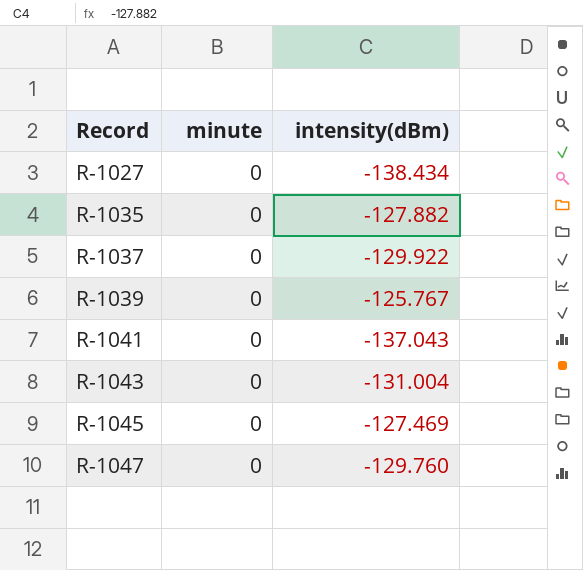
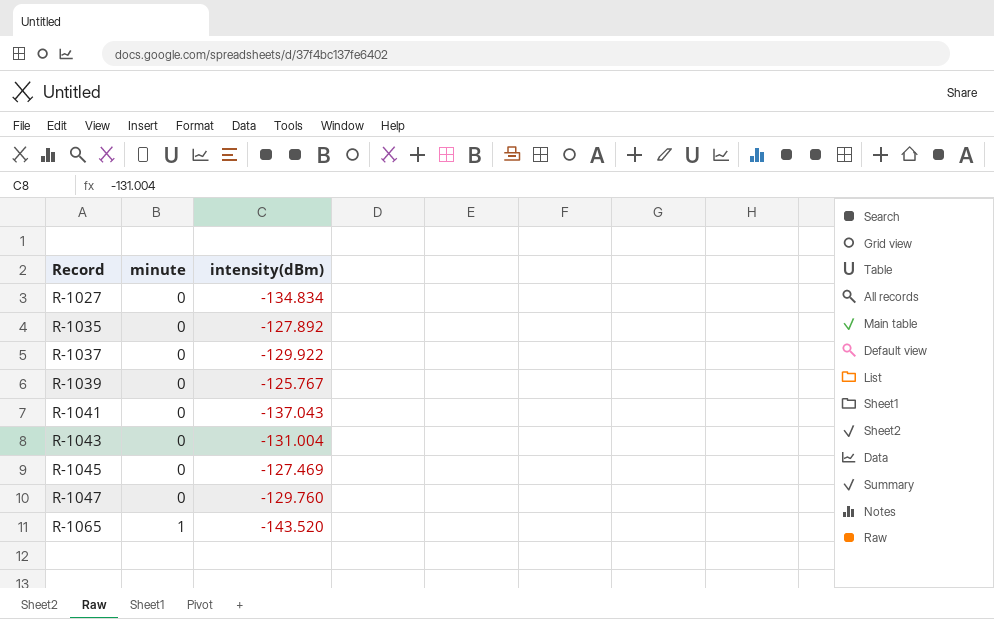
R-1027 | intensity(dBm): -138.434 -> -134.834
R-1035 | intensity(dBm): -127.882 -> -127.892
row R-1065: none -> 1 | -143.520

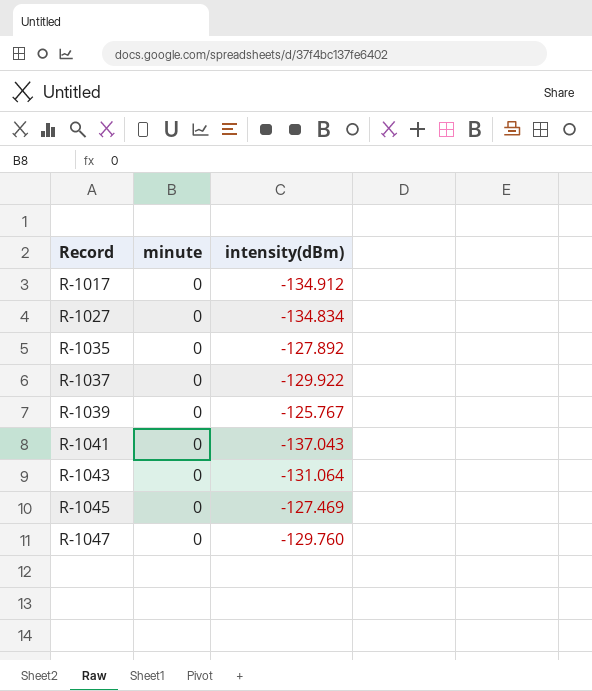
row R-1065: 1 | -143.520 -> none
row R-1017: none -> 0 | -134.912
R-1043 | intensity(dBm): -131.004 -> -131.064

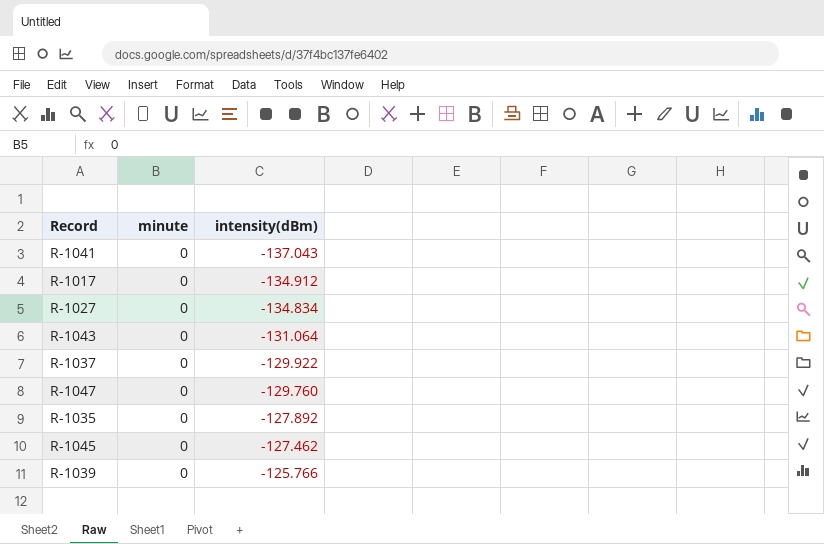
row order: Record ascending -> intensity(dBm) ascending
R-1045 | intensity(dBm): -127.469 -> -127.462
R-1039 | intensity(dBm): -125.767 -> -125.766

